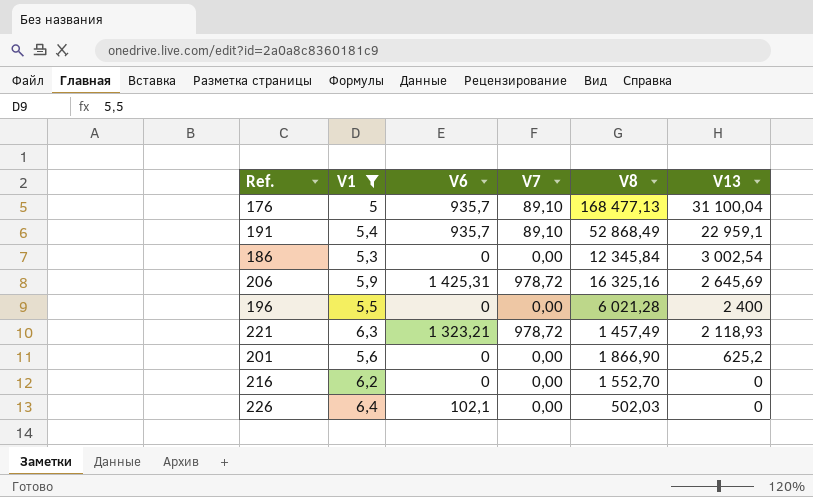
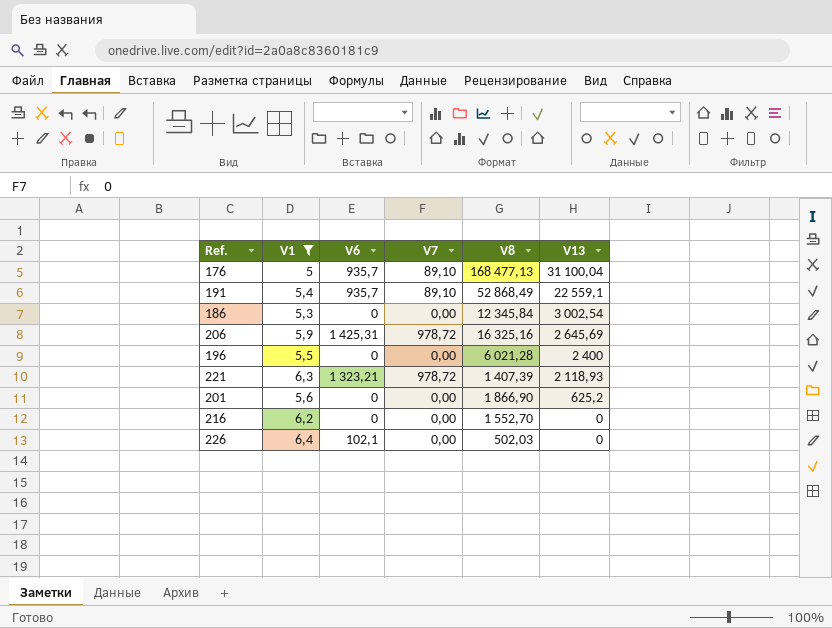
191 | V13: 22 959,1 -> 22 559,1
221 | V8: 1 457,49 -> 1 407,39

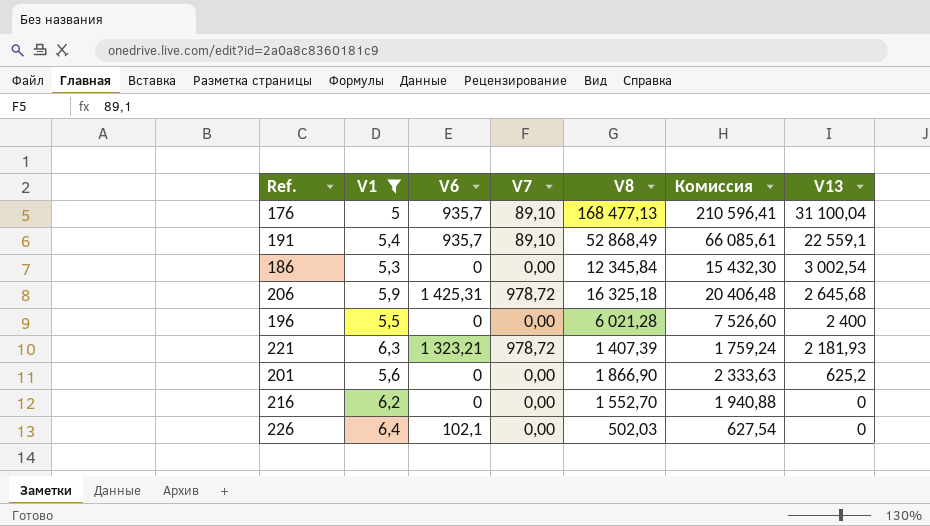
column Комиссия | formula: none -> [V8] * 1,25
206 | V8: 16 325,16 -> 16 325,18
206 | V13: 2 645,69 -> 2 645,68
221 | V13: 2 118,93 -> 2 181,93

